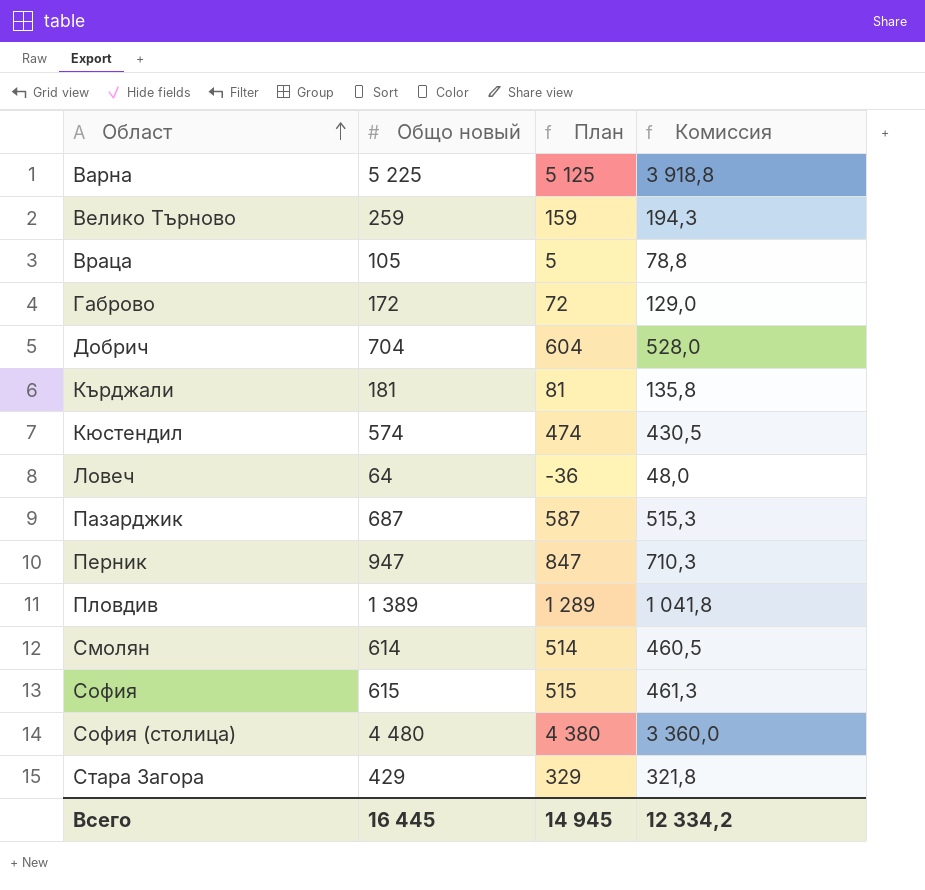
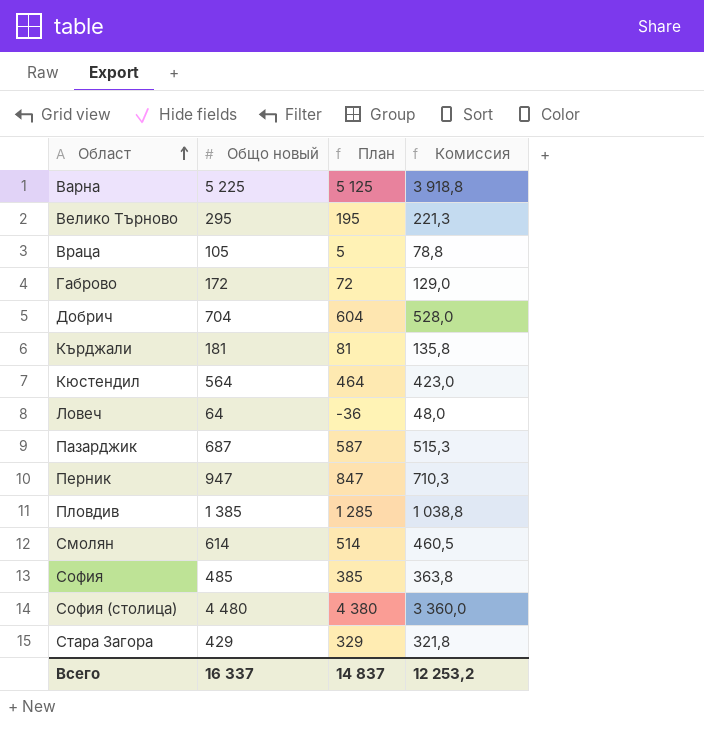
Велико Търново | Общо новый: 259 -> 295
Велико Търново | План: 159 -> 195
Велико Търново | Комиссия: 194,3 -> 221,3
Кюстендил | Общо новый: 574 -> 564
Кюстендил | План: 474 -> 464
Кюстендил | Комиссия: 430,5 -> 423,0
Пловдив | Общо новый: 1 389 -> 1 385
Пловдив | План: 1 289 -> 1 285
Пловдив | Комиссия: 1 041,8 -> 1 038,8
София | Общо новый: 615 -> 485
София | План: 515 -> 385
София | Комиссия: 461,3 -> 363,8
Всего | Общо новый: 16 445 -> 16 337
Всего | План: 14 945 -> 14 837
Всего | Комиссия: 12 334,2 -> 12 253,2

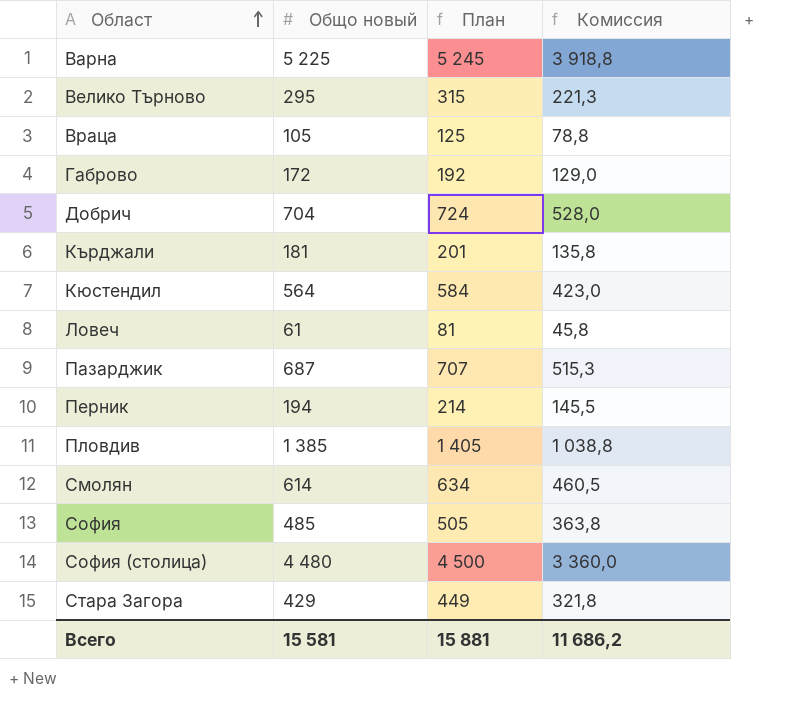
column План | formula: [Общо новый] - 100 -> [Общо новый] + 20
Ловеч | Общо новый: 64 -> 61
Ловеч | Комиссия: 48,0 -> 45,8
Перник | Общо новый: 947 -> 194
Перник | Комиссия: 710,3 -> 145,5
Всего | Общо новый: 16 337 -> 15 581
Всего | План: 14 837 -> 15 881
Всего | Комиссия: 12 253,2 -> 11 686,2

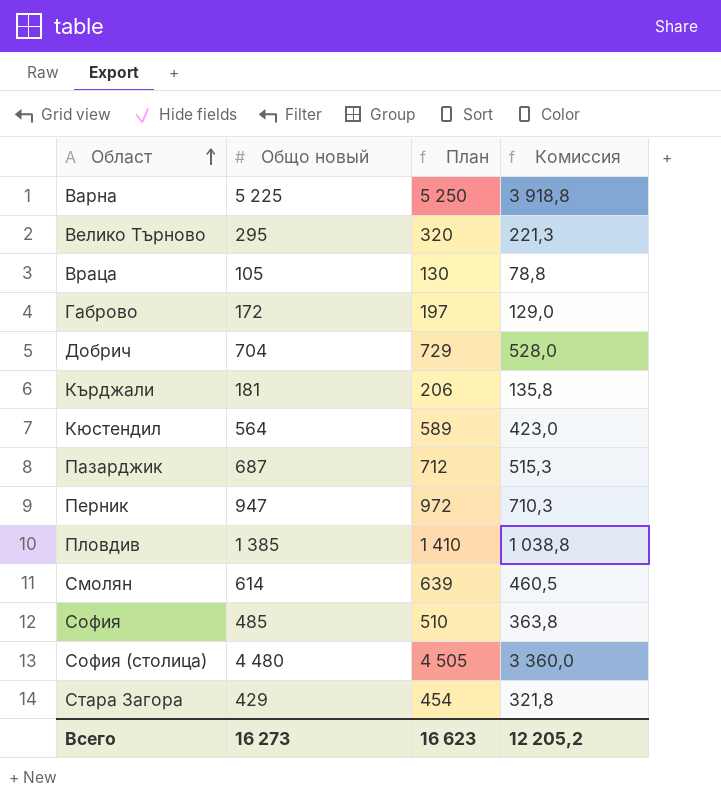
column План | formula: [Общо новый] + 20 -> [Общо новый] + 25
row Ловеч: 61 | 81 | 45,8 -> none
Перник | Общо новый: 194 -> 947
Перник | Комиссия: 145,5 -> 710,3
Всего | Общо новый: 15 581 -> 16 273
Всего | План: 15 881 -> 16 623
Всего | Комиссия: 11 686,2 -> 12 205,2

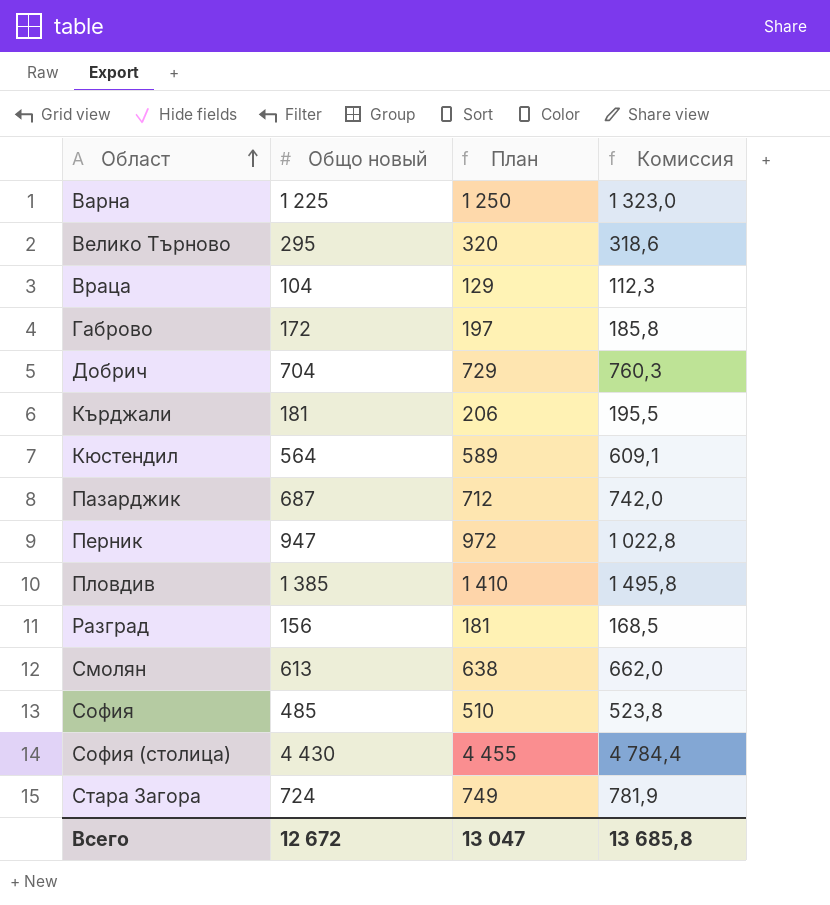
column Комиссия | formula: [Общо новый] * 0,75 -> [Общо новый] * 1,08
Варна | Общо новый: 5 225 -> 1 225
Варна | План: 5 250 -> 1 250
Враца | Общо новый: 105 -> 104
Враца | План: 130 -> 129
row Разград: none -> 156 | 181 | 168,5
Смолян | Общо новый: 614 -> 613
Смолян | План: 639 -> 638
София (столица) | Общо новый: 4 480 -> 4 430
София (столица) | План: 4 505 -> 4 455
Стара Загора | Общо новый: 429 -> 724
Стара Загора | План: 454 -> 749
Всего | Общо новый: 16 273 -> 12 672
Всего | План: 16 623 -> 13 047
Всего | Комиссия: 12 205,2 -> 13 685,8

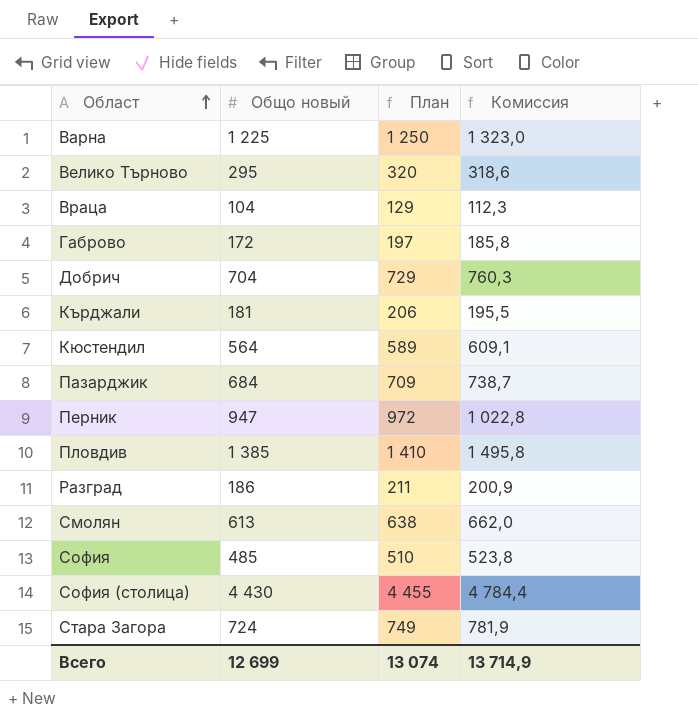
Пазарджик | Общо новый: 687 -> 684
Пазарджик | План: 712 -> 709
Пазарджик | Комиссия: 742,0 -> 738,7
Разград | Общо новый: 156 -> 186
Разград | План: 181 -> 211
Разград | Комиссия: 168,5 -> 200,9
Всего | Общо новый: 12 672 -> 12 699
Всего | План: 13 047 -> 13 074
Всего | Комиссия: 13 685,8 -> 13 714,9

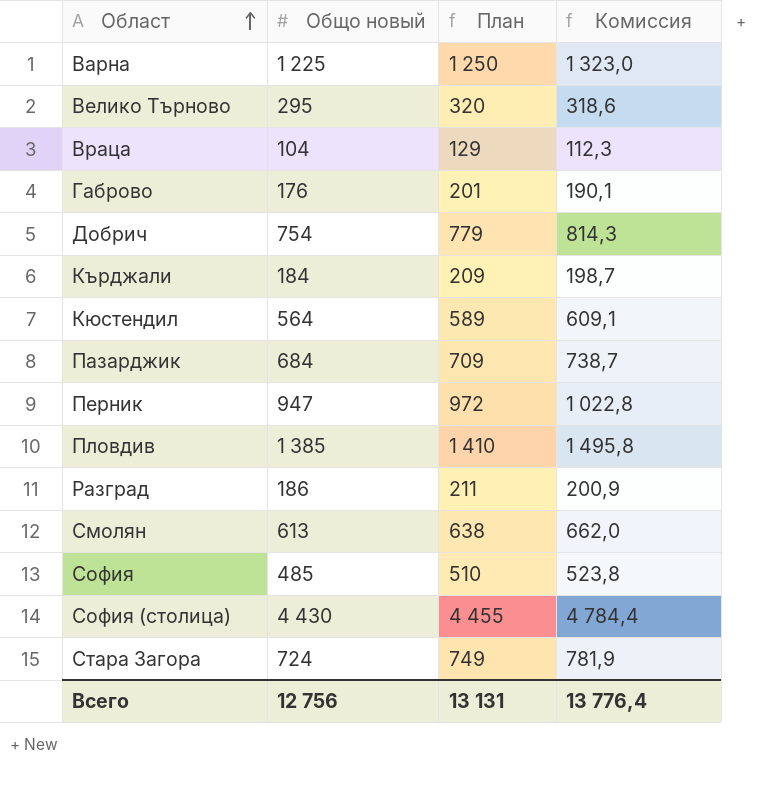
Габрово | Общо новый: 172 -> 176
Габрово | План: 197 -> 201
Габрово | Комиссия: 185,8 -> 190,1
Добрич | Общо новый: 704 -> 754
Добрич | План: 729 -> 779
Добрич | Комиссия: 760,3 -> 814,3
Кърджали | Общо новый: 181 -> 184
Кърджали | План: 206 -> 209
Кърджали | Комиссия: 195,5 -> 198,7
Всего | Общо новый: 12 699 -> 12 756
Всего | План: 13 074 -> 13 131
Всего | Комиссия: 13 714,9 -> 13 776,4

